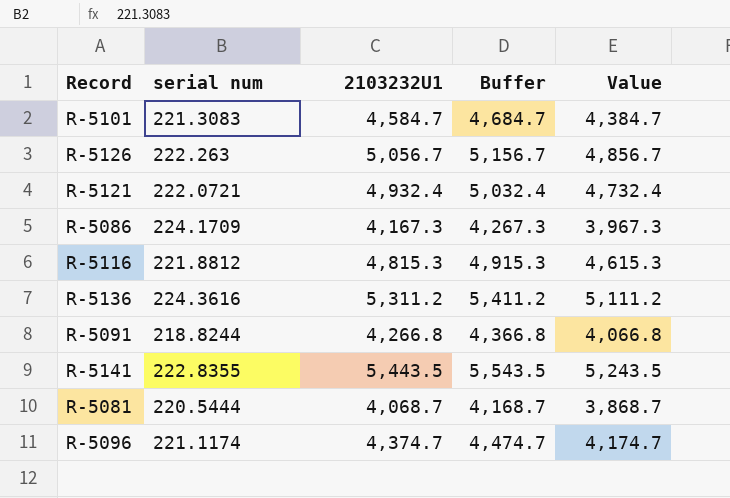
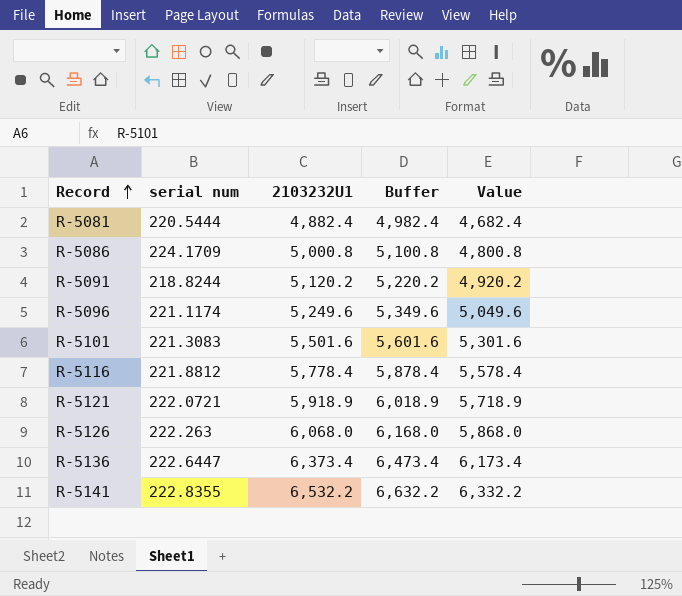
row order: none -> Record ascending
R-5081 | 2103232U1: 4,068.7 -> 4,882.4
R-5081 | Buffer: 4,168.7 -> 4,982.4
R-5081 | Value: 3,868.7 -> 4,682.4
R-5086 | 2103232U1: 4,167.3 -> 5,000.8
R-5086 | Buffer: 4,267.3 -> 5,100.8
R-5086 | Value: 3,967.3 -> 4,800.8
R-5091 | 2103232U1: 4,266.8 -> 5,120.2
R-5091 | Buffer: 4,366.8 -> 5,220.2
R-5091 | Value: 4,066.8 -> 4,920.2
R-5096 | 2103232U1: 4,374.7 -> 5,249.6
R-5096 | Buffer: 4,474.7 -> 5,349.6
R-5096 | Value: 4,174.7 -> 5,049.6
R-5101 | 2103232U1: 4,584.7 -> 5,501.6
R-5101 | Buffer: 4,684.7 -> 5,601.6
R-5101 | Value: 4,384.7 -> 5,301.6
R-5116 | 2103232U1: 4,815.3 -> 5,778.4
R-5116 | Buffer: 4,915.3 -> 5,878.4
R-5116 | Value: 4,615.3 -> 5,578.4
R-5121 | 2103232U1: 4,932.4 -> 5,918.9
R-5121 | Buffer: 5,032.4 -> 6,018.9
R-5121 | Value: 4,732.4 -> 5,718.9
R-5126 | 2103232U1: 5,056.7 -> 6,068.0
R-5126 | Buffer: 5,156.7 -> 6,168.0
R-5126 | Value: 4,856.7 -> 5,868.0
R-5136 | serial num: 224.3616 -> 222.6447
R-5136 | 2103232U1: 5,311.2 -> 6,373.4
R-5136 | Buffer: 5,411.2 -> 6,473.4
R-5136 | Value: 5,111.2 -> 6,173.4
R-5141 | 2103232U1: 5,443.5 -> 6,532.2
R-5141 | Buffer: 5,543.5 -> 6,632.2
R-5141 | Value: 5,243.5 -> 6,332.2

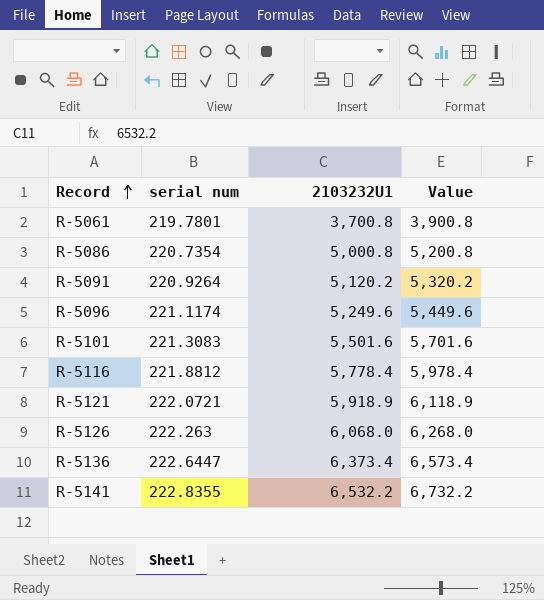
column Buffer | formula: [2103232U1] + 100 -> none
column Value | formula: [2103232U1] - 200 -> [2103232U1] + 200
row R-5081: 220.5444 | 4,882.4 | 4,982.4 | 4,682.4 -> none
row R-5061: none -> 219.7801 | 3,700.8 | 3,900.8
R-5086 | serial num: 224.1709 -> 220.7354
R-5091 | serial num: 218.8244 -> 220.9264

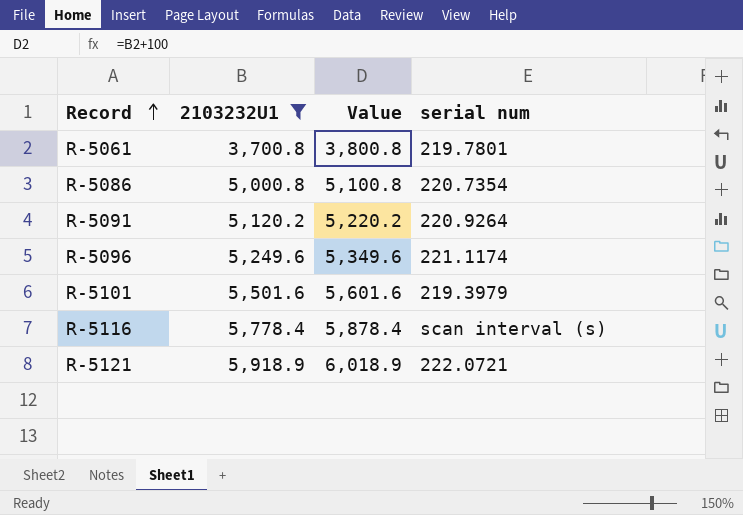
filter: none -> 2103232U1 <= 5,918.9
column Value | formula: [2103232U1] + 200 -> [2103232U1] + 100
column serial num | position: 2 -> 4
R-5101 | serial num: 221.3083 -> 219.3979
R-5116 | serial num: 221.8812 -> scan interval (s)

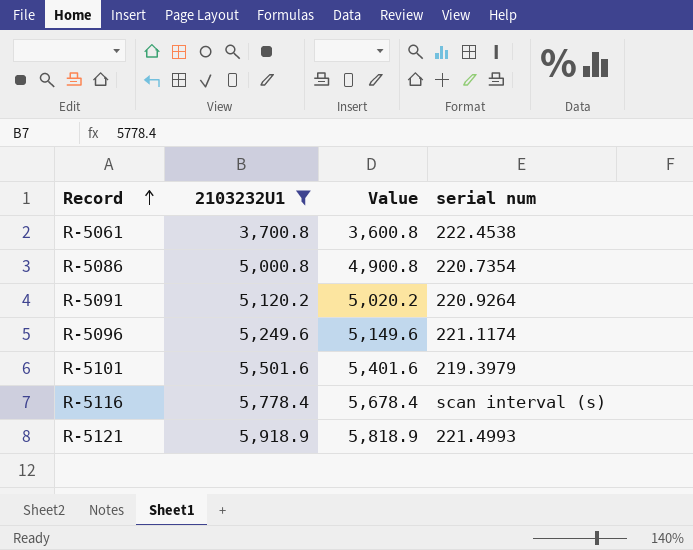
column Value | formula: [2103232U1] + 100 -> [2103232U1] - 100
R-5061 | serial num: 219.7801 -> 222.4538
R-5121 | serial num: 222.0721 -> 221.4993

